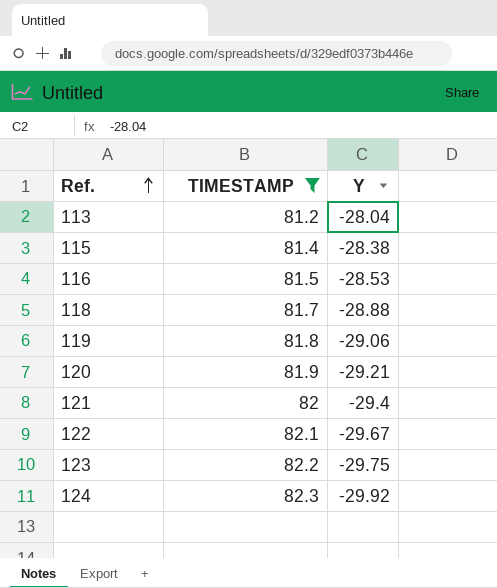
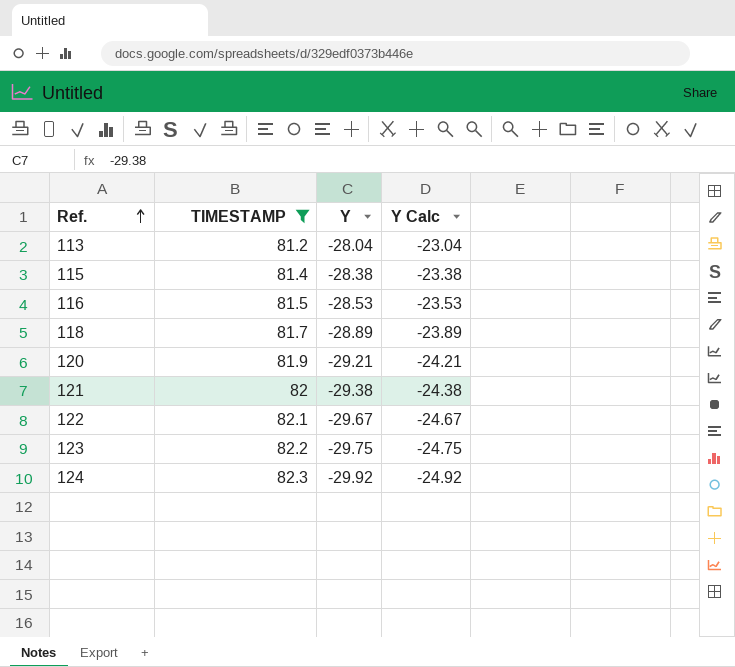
column Y Calc | formula: none -> [Y] + 5
row 119: 81.8 | -29.06 -> none
118 | Y: -28.88 -> -28.89
121 | Y: -29.4 -> -29.38

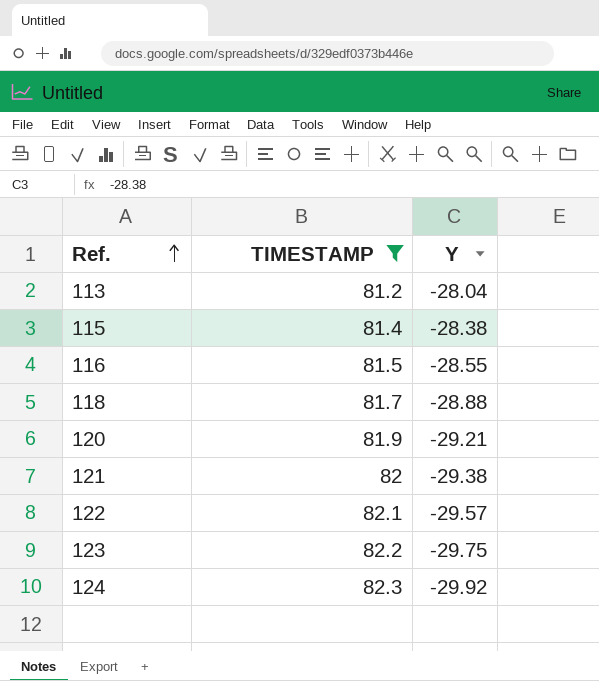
column Y Calc | formula: [Y] + 5 -> none
116 | Y: -28.53 -> -28.55
118 | Y: -28.89 -> -28.88
122 | Y: -29.67 -> -29.57

